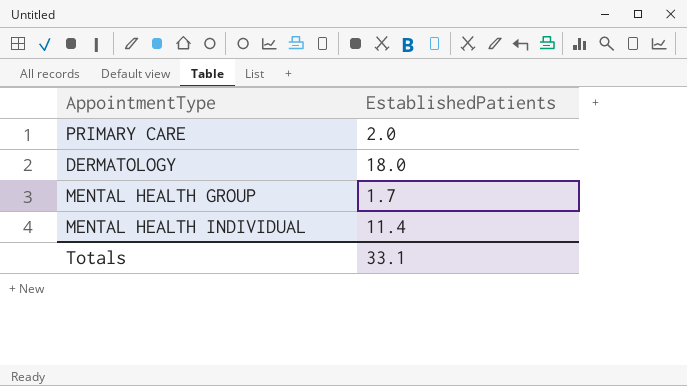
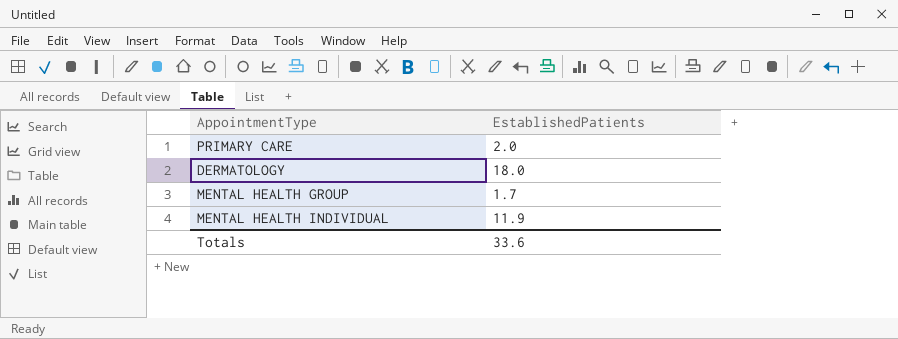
MENTAL HEALTH INDIVIDUAL | EstablishedPatients: 11.4 -> 11.9
Totals | EstablishedPatients: 33.1 -> 33.6

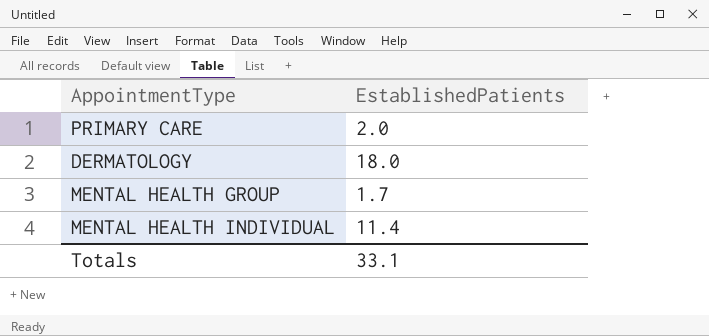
MENTAL HEALTH INDIVIDUAL | EstablishedPatients: 11.9 -> 11.4
Totals | EstablishedPatients: 33.6 -> 33.1

